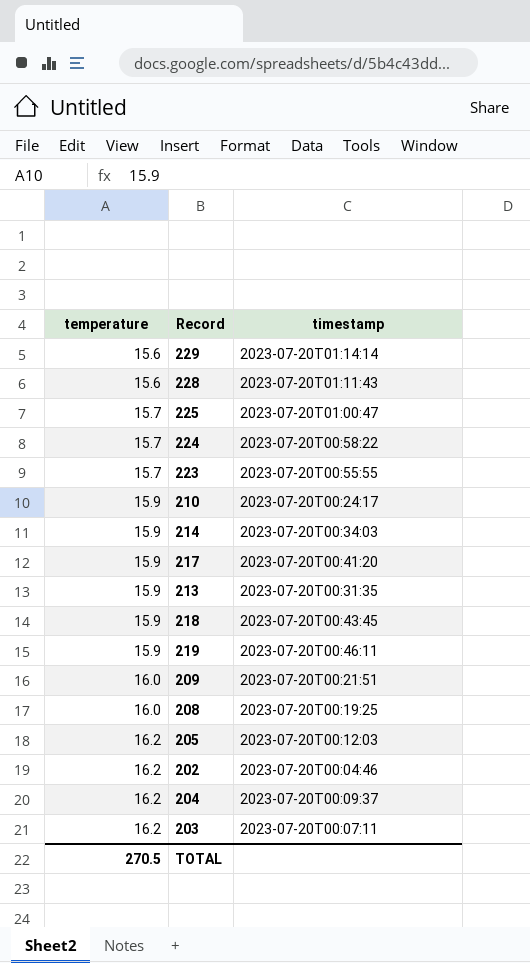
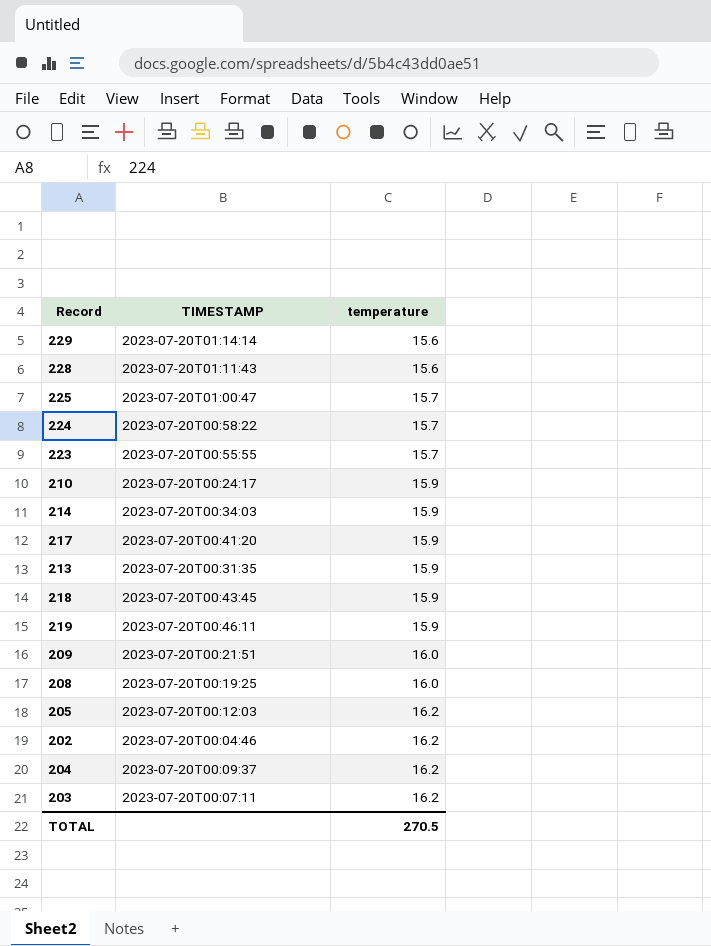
column name: timestamp -> TIMESTAMP
column temperature | position: 1 -> 3

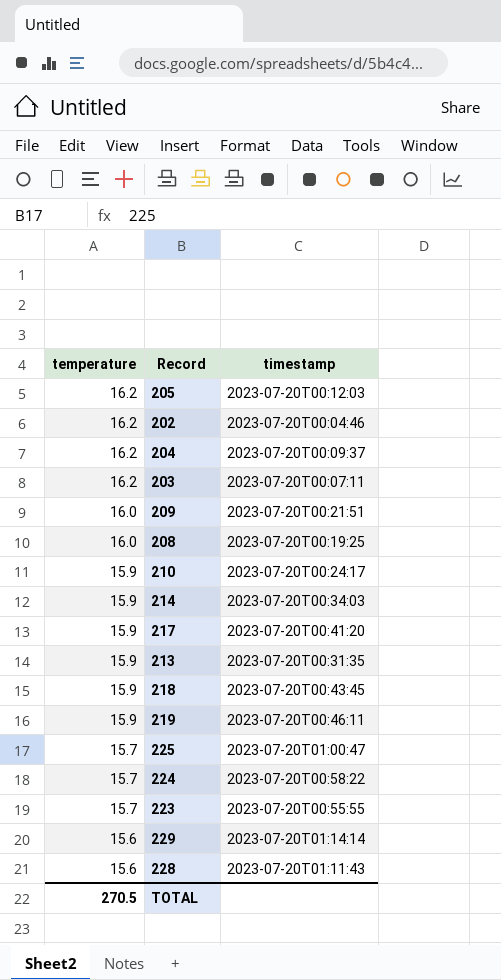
row order: temperature ascending -> temperature descending
column temperature | position: 3 -> 1
column name: TIMESTAMP -> timestamp

